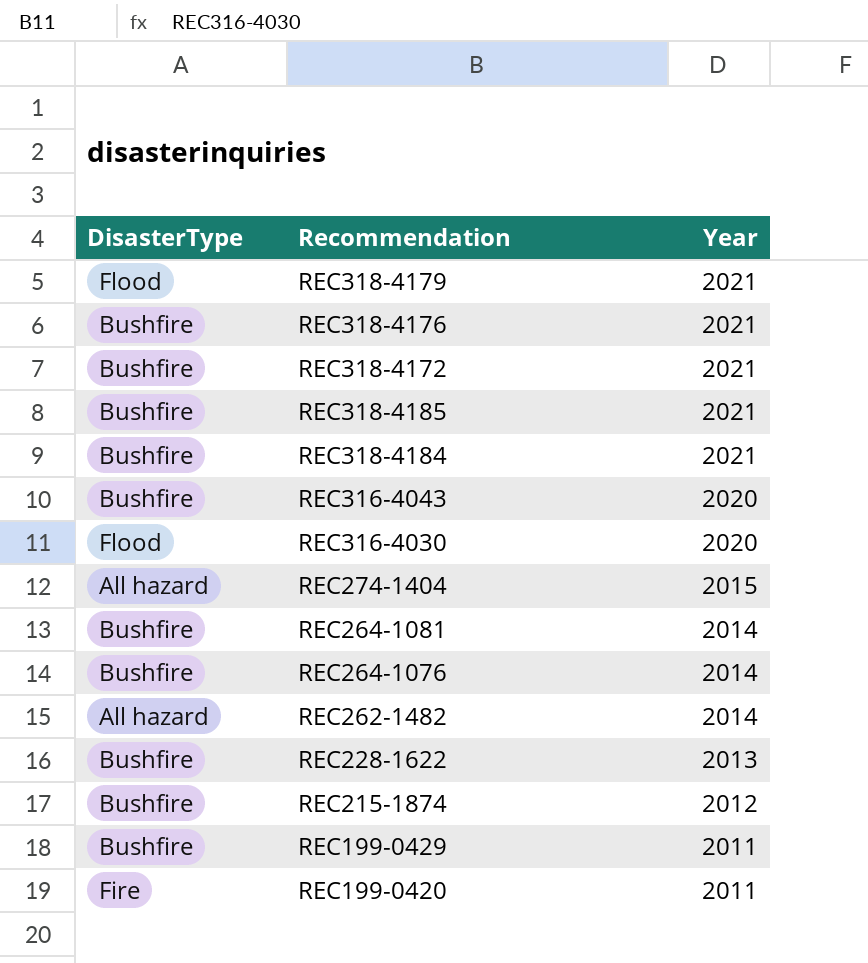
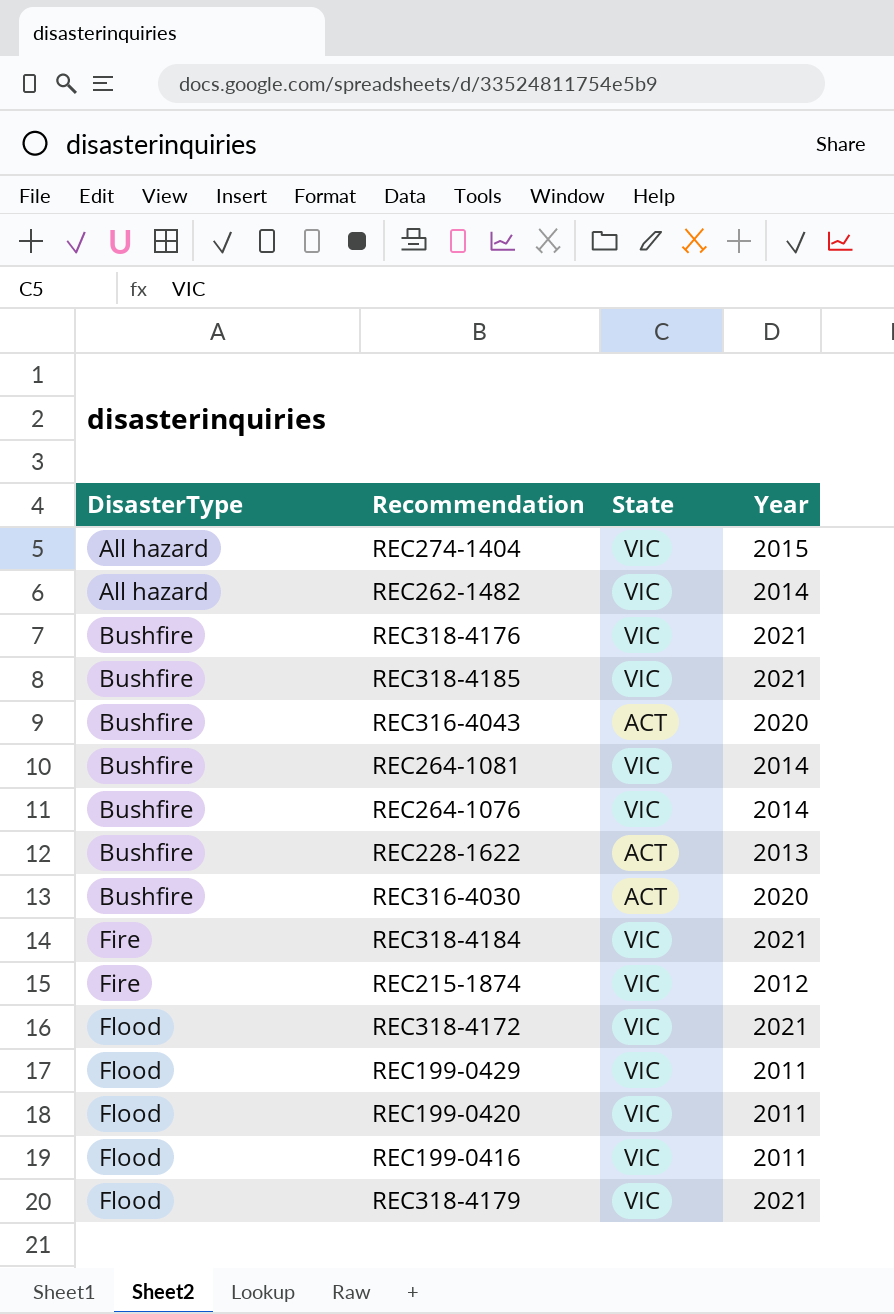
row order: Year descending -> DisasterType ascending
column State | position: none -> 3
REC316-4030 | DisasterType: Flood -> Bushfire
REC318-4184 | DisasterType: Bushfire -> Fire
REC215-1874 | DisasterType: Bushfire -> Fire
REC318-4172 | DisasterType: Bushfire -> Flood
REC199-0429 | DisasterType: Bushfire -> Flood
REC199-0420 | DisasterType: Fire -> Flood
row REC199-0416: none -> Flood | VIC | 2011

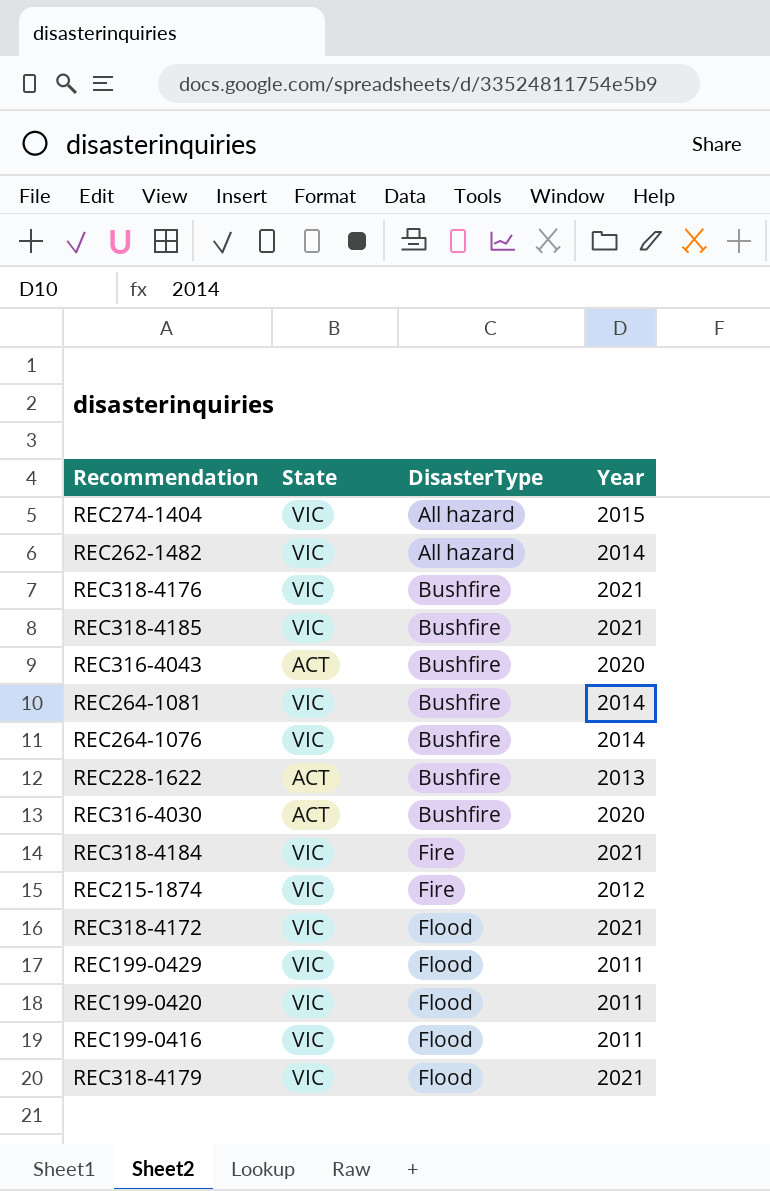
column DisasterType | position: 1 -> 3

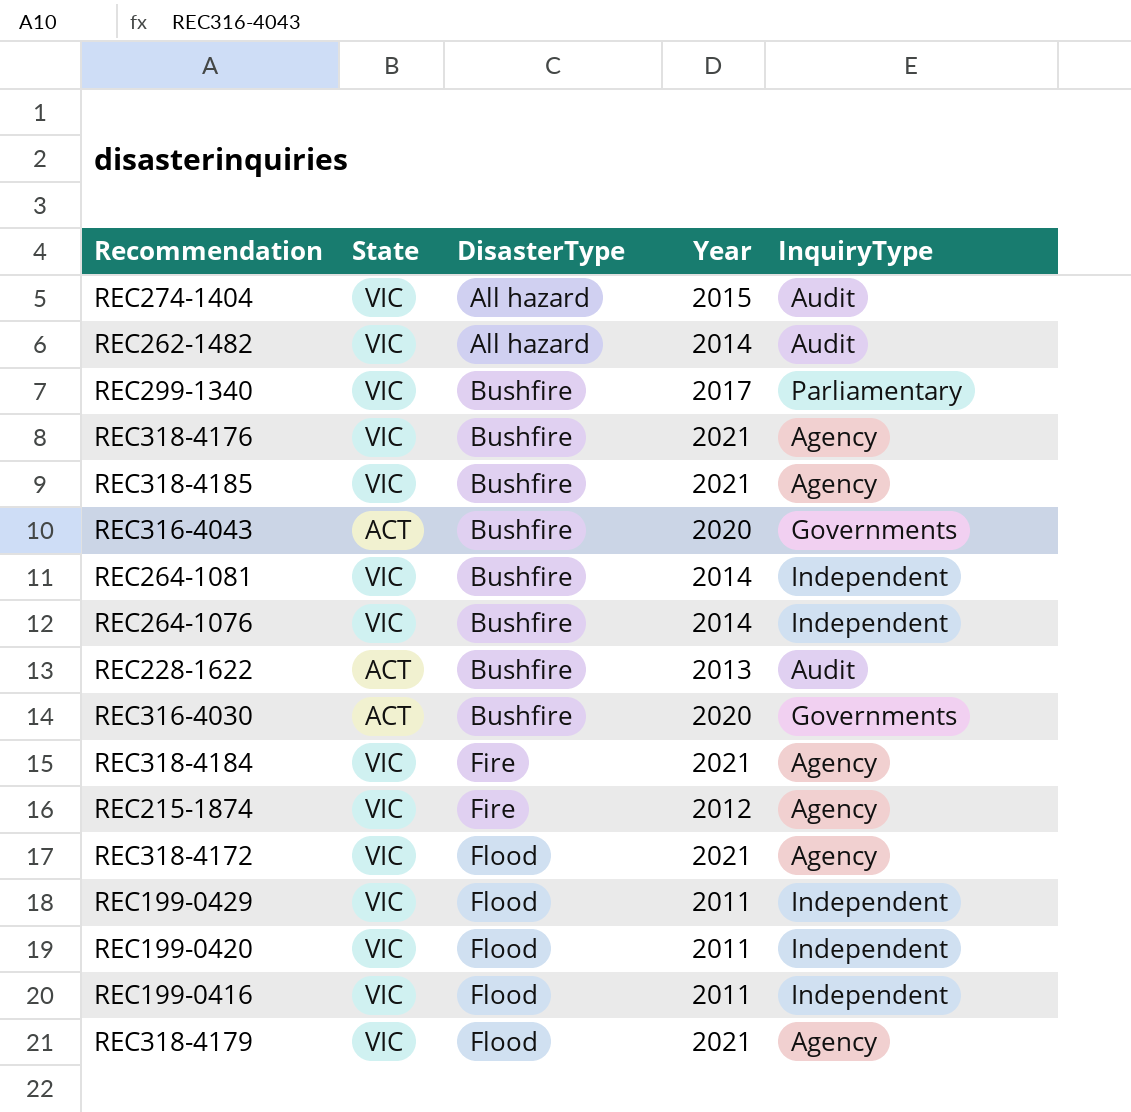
column InquiryType | position: none -> 5
row REC299-1340: none -> VIC | Bushfire | 2017 | Parliamentary

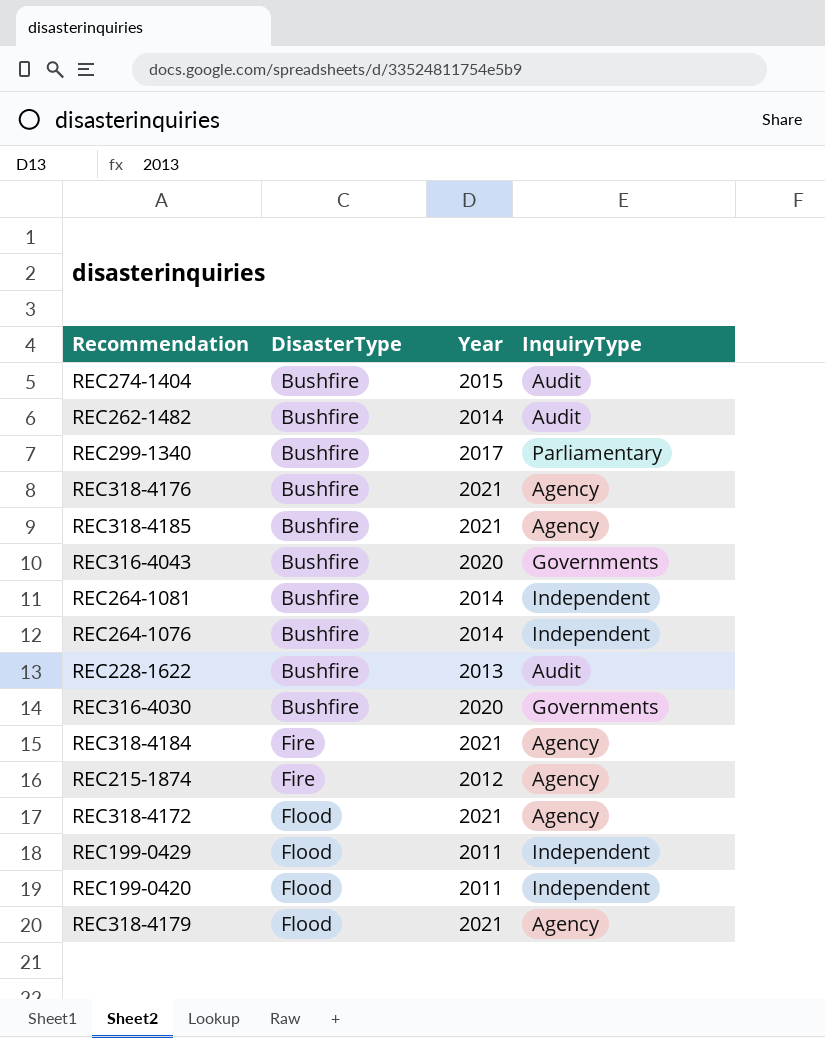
column State | position: 2 -> none
row REC199-0416: VIC | Flood | 2011 | Independent -> none
REC274-1404 | DisasterType: All hazard -> Bushfire
REC262-1482 | DisasterType: All hazard -> Bushfire

